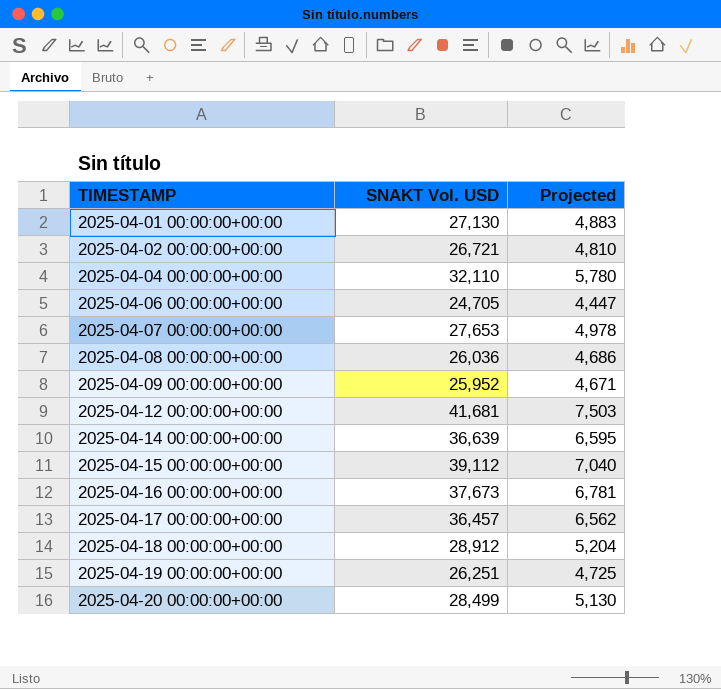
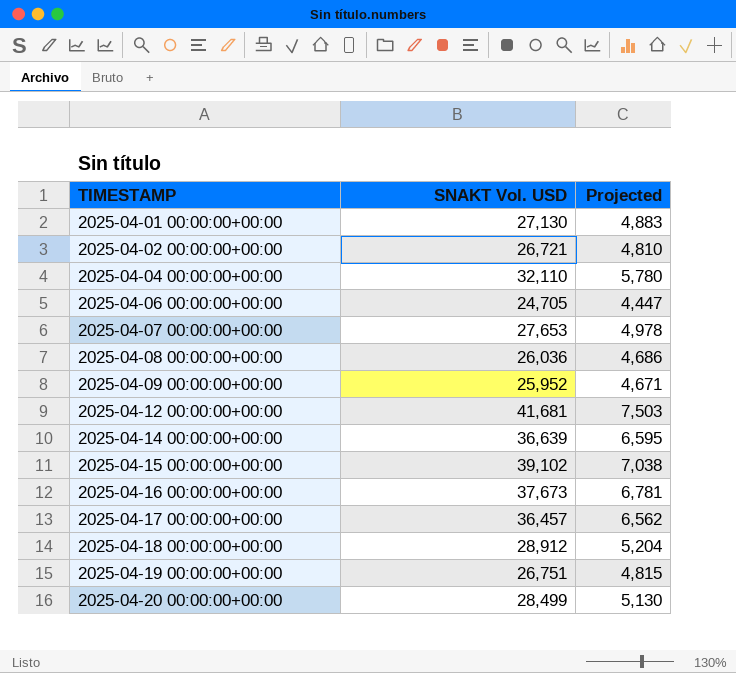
2025-04-15 00:00:00+00:00 | SNAKT Vol. USD: 39,112 -> 39,102
2025-04-15 00:00:00+00:00 | Projected: 7,040 -> 7,038
2025-04-19 00:00:00+00:00 | SNAKT Vol. USD: 26,251 -> 26,751
2025-04-19 00:00:00+00:00 | Projected: 4,725 -> 4,815

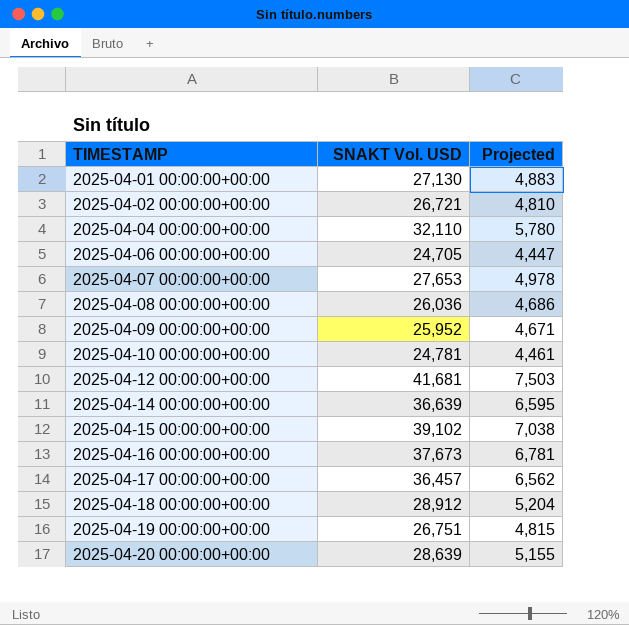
row 2025-04-10 00:00:00+00:00: none -> 24,781 | 4,461
2025-04-20 00:00:00+00:00 | SNAKT Vol. USD: 28,499 -> 28,639
2025-04-20 00:00:00+00:00 | Projected: 5,130 -> 5,155

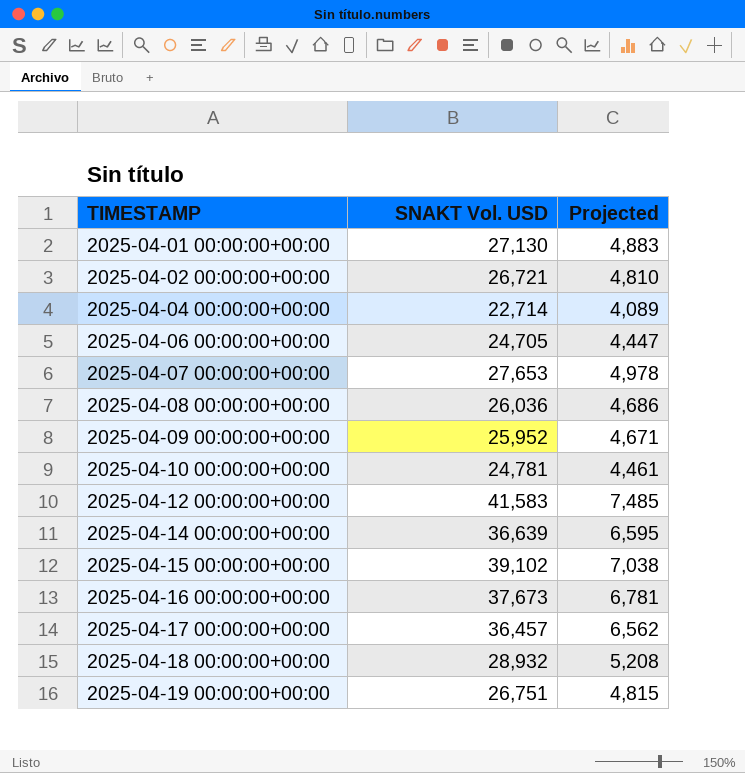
row 2025-04-20 00:00:00+00:00: 28,639 | 5,155 -> none
2025-04-04 00:00:00+00:00 | SNAKT Vol. USD: 32,110 -> 22,714
2025-04-04 00:00:00+00:00 | Projected: 5,780 -> 4,089
2025-04-12 00:00:00+00:00 | SNAKT Vol. USD: 41,681 -> 41,583
2025-04-12 00:00:00+00:00 | Projected: 7,503 -> 7,485
2025-04-18 00:00:00+00:00 | SNAKT Vol. USD: 28,912 -> 28,932
2025-04-18 00:00:00+00:00 | Projected: 5,204 -> 5,208

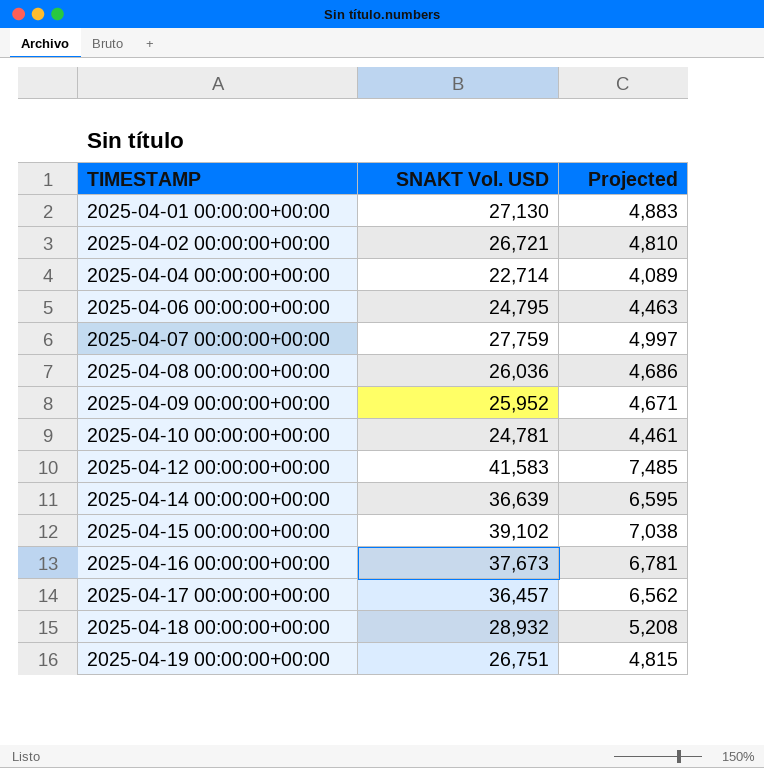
2025-04-06 00:00:00+00:00 | SNAKT Vol. USD: 24,705 -> 24,795
2025-04-06 00:00:00+00:00 | Projected: 4,447 -> 4,463
2025-04-07 00:00:00+00:00 | SNAKT Vol. USD: 27,653 -> 27,759
2025-04-07 00:00:00+00:00 | Projected: 4,978 -> 4,997

